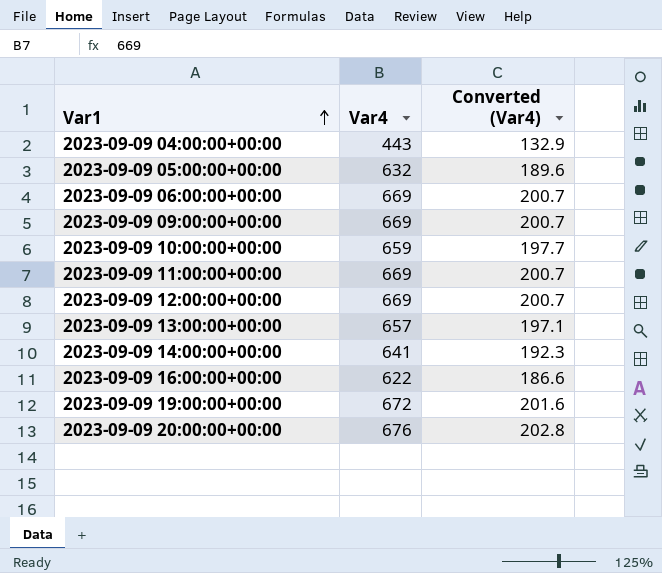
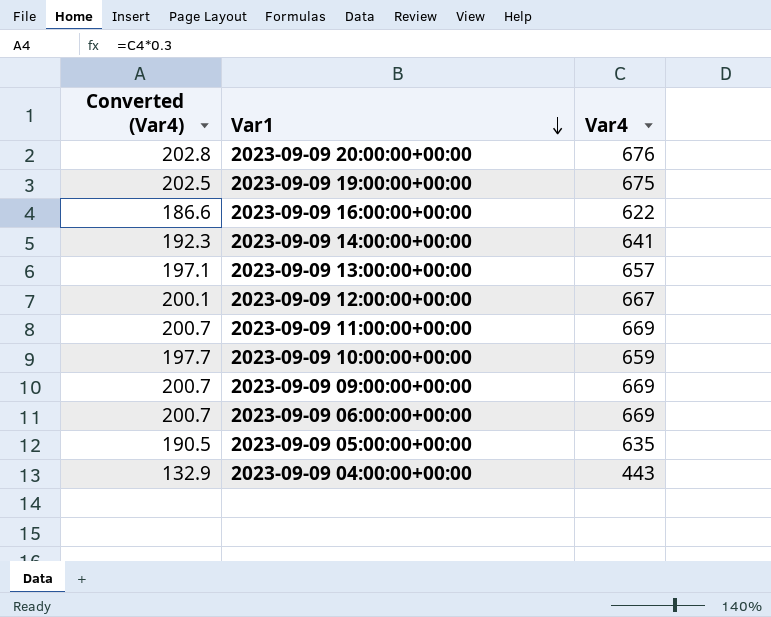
row order: Var1 ascending -> Var1 descending
column Converted (Var4) | position: 3 -> 1
2023-09-09 19:00:00+00:00 | Converted (Var4): 201.6 -> 202.5
2023-09-09 19:00:00+00:00 | Var4: 672 -> 675
2023-09-09 12:00:00+00:00 | Converted (Var4): 200.7 -> 200.1
2023-09-09 12:00:00+00:00 | Var4: 669 -> 667
2023-09-09 05:00:00+00:00 | Converted (Var4): 189.6 -> 190.5
2023-09-09 05:00:00+00:00 | Var4: 632 -> 635

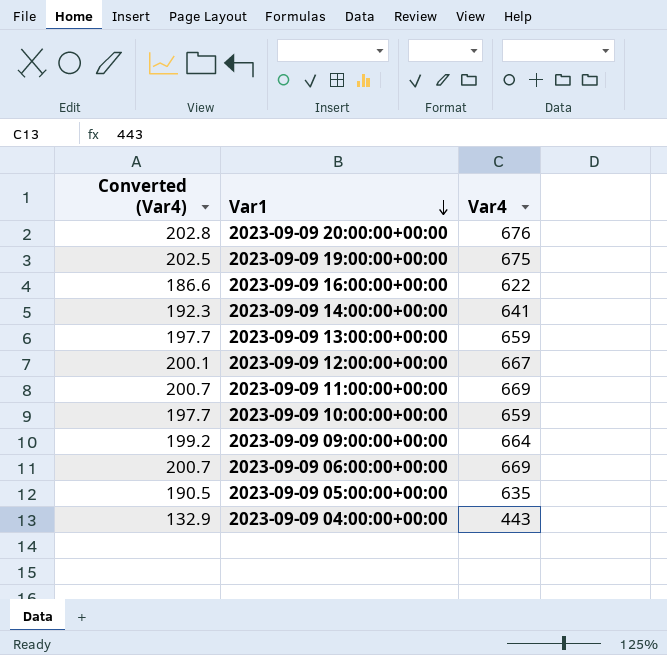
2023-09-09 13:00:00+00:00 | Converted (Var4): 197.1 -> 197.7
2023-09-09 13:00:00+00:00 | Var4: 657 -> 659
2023-09-09 09:00:00+00:00 | Converted (Var4): 200.7 -> 199.2
2023-09-09 09:00:00+00:00 | Var4: 669 -> 664

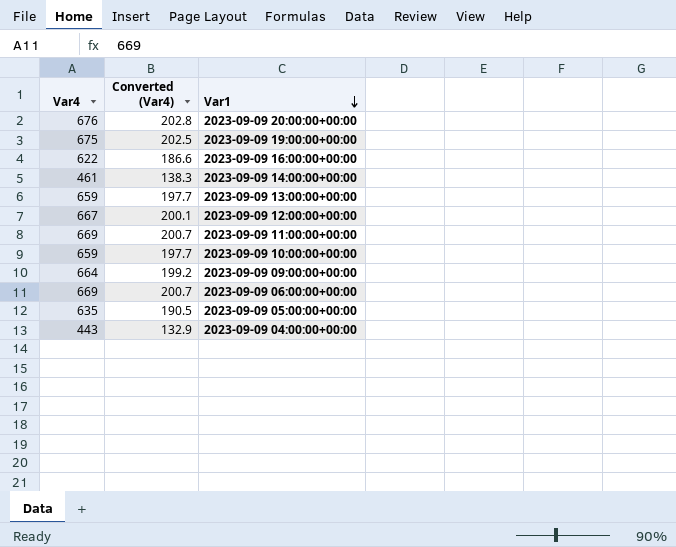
column Var4 | position: 3 -> 1
2023-09-09 14:00:00+00:00 | Var4: 641 -> 461
2023-09-09 14:00:00+00:00 | Converted (Var4): 192.3 -> 138.3

